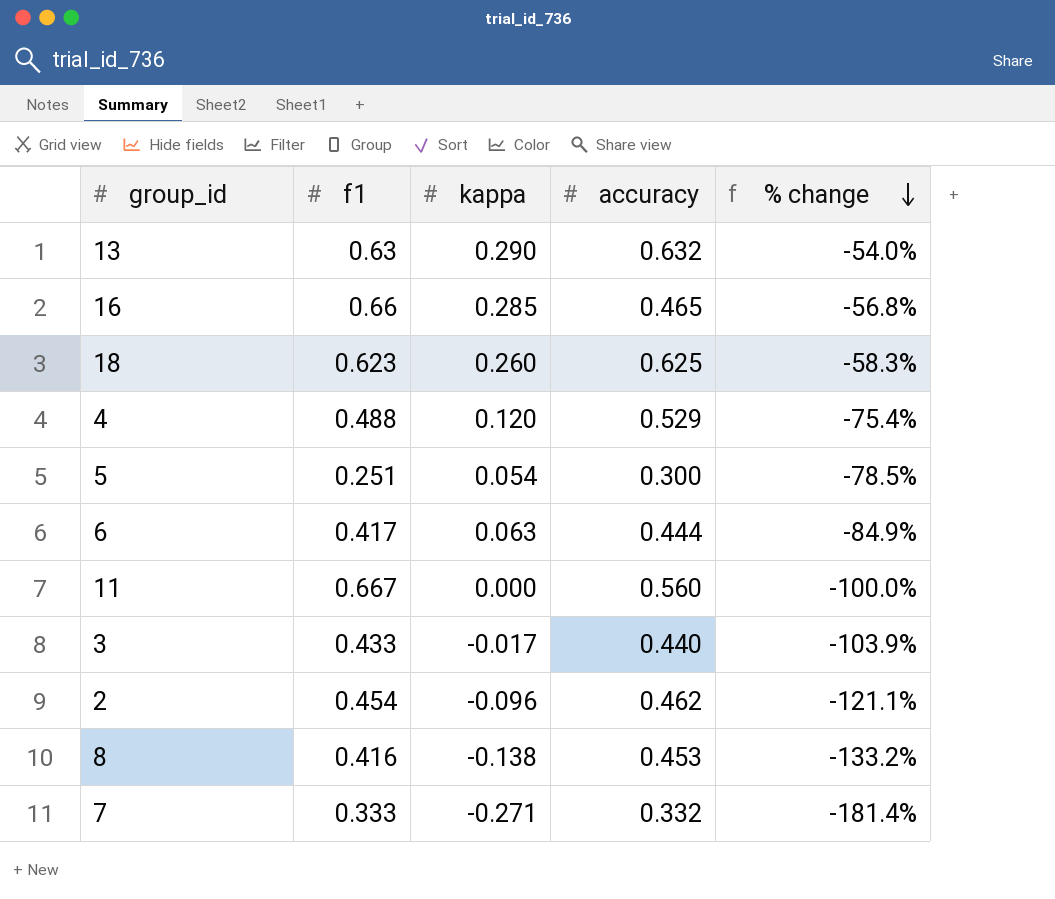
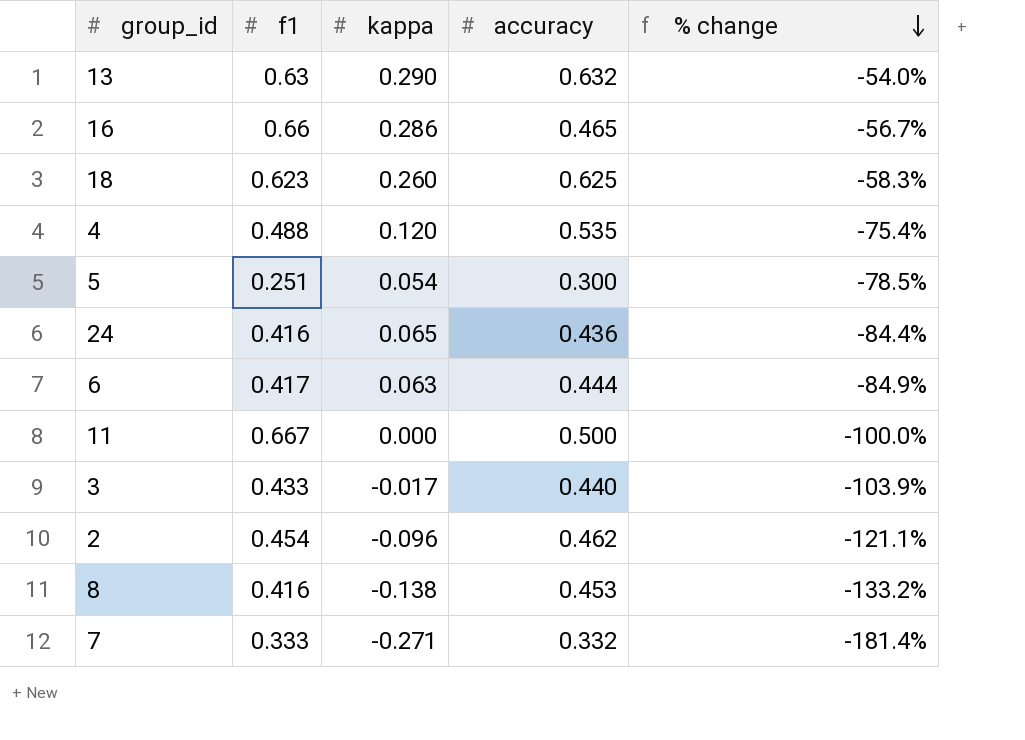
16 | kappa: 0.285 -> 0.286
16 | % change: -56.8% -> -56.7%
4 | accuracy: 0.529 -> 0.535
row 24: none -> 0.416 | 0.065 | 0.436 | -84.4%
11 | accuracy: 0.560 -> 0.500

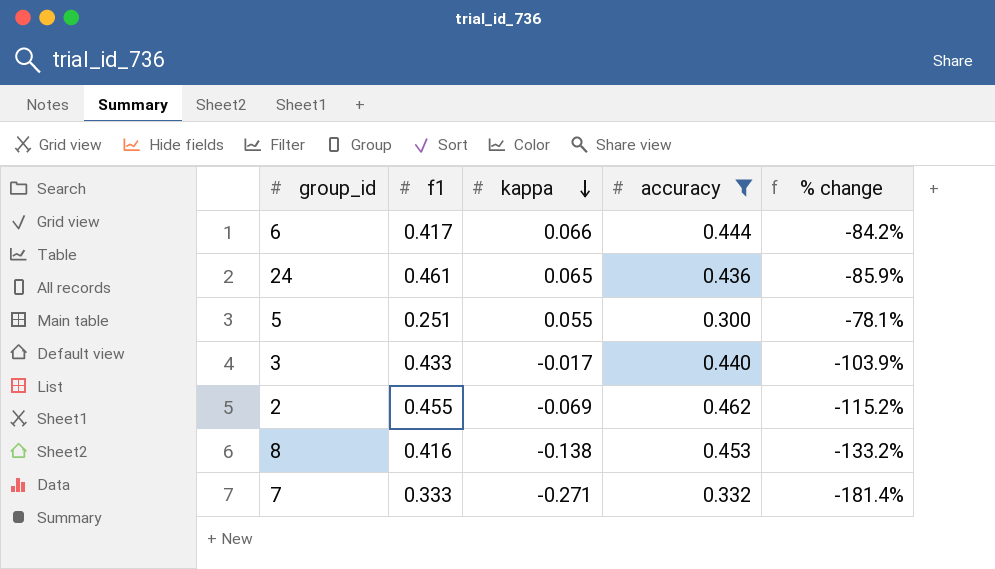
filter: none -> accuracy <= 0.462
row order: % change descending -> kappa descending
6 | kappa: 0.063 -> 0.066
6 | % change: -84.9% -> -84.2%
24 | f1: 0.416 -> 0.461
24 | % change: -84.4% -> -85.9%
5 | kappa: 0.054 -> 0.055
5 | % change: -78.5% -> -78.1%
2 | f1: 0.454 -> 0.455
2 | kappa: -0.096 -> -0.069
2 | % change: -121.1% -> -115.2%

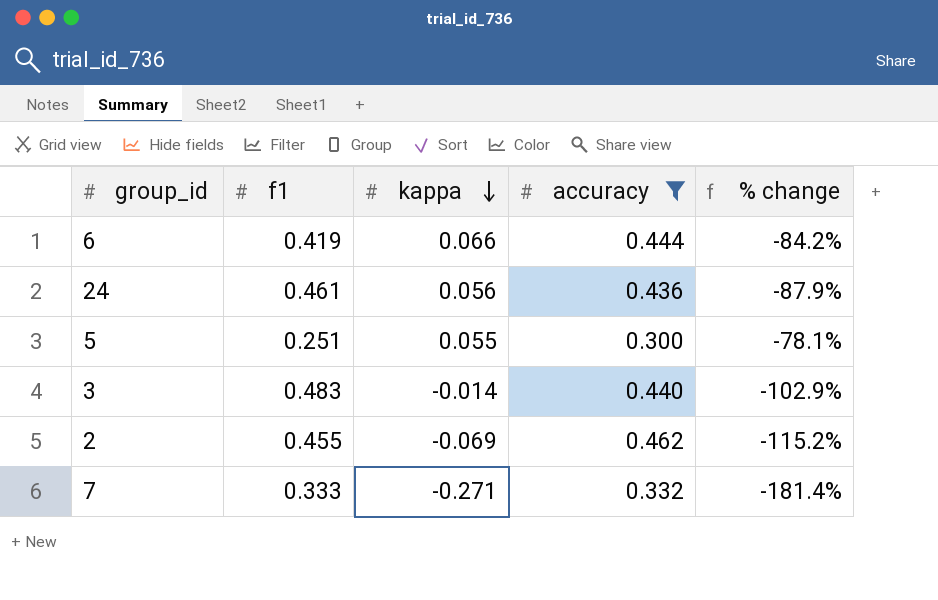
row 8: 0.416 | -0.138 | 0.453 | -133.2% -> none
6 | f1: 0.417 -> 0.419
24 | kappa: 0.065 -> 0.056
24 | % change: -85.9% -> -87.9%
3 | f1: 0.433 -> 0.483
3 | kappa: -0.017 -> -0.014
3 | % change: -103.9% -> -102.9%

